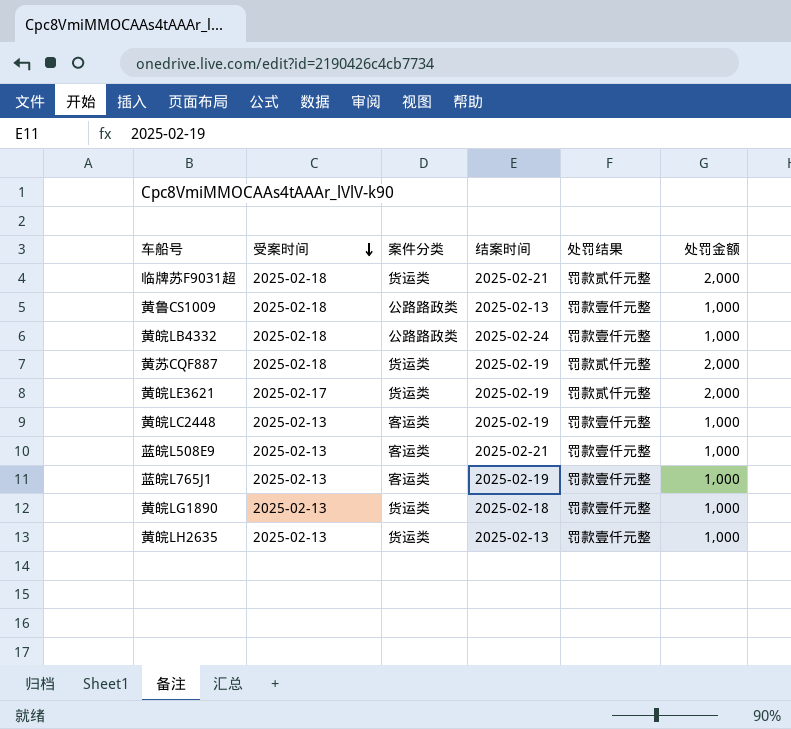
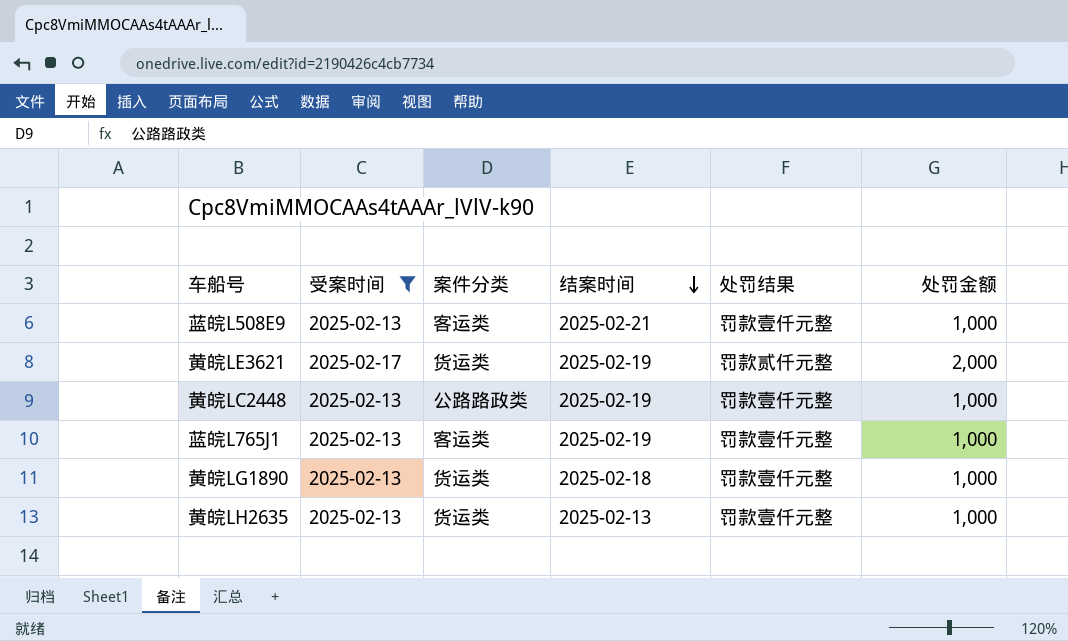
filter: none -> 受案时间 != 2025-02-18
row order: 受案时间 descending -> 结案时间 descending
黄皖LC2448 | 案件分类: 客运类 -> 公路路政类

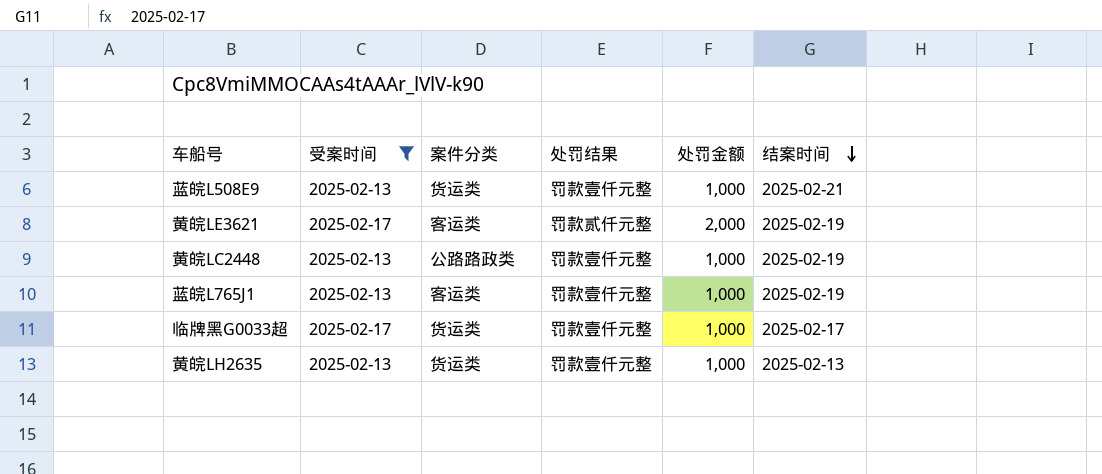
column 结案时间 | position: 4 -> 6
row 黄皖LG1890: 2025-02-13 | 货运类 | 2025-02-18 | 罚款壹仟元整 | 1,000 -> none
蓝皖L508E9 | 案件分类: 客运类 -> 货运类
黄皖LE3621 | 案件分类: 货运类 -> 客运类
row 临牌黑G0033超: none -> 2025-02-17 | 货运类 | 罚款壹仟元整 | 1,000 | 2025-02-17

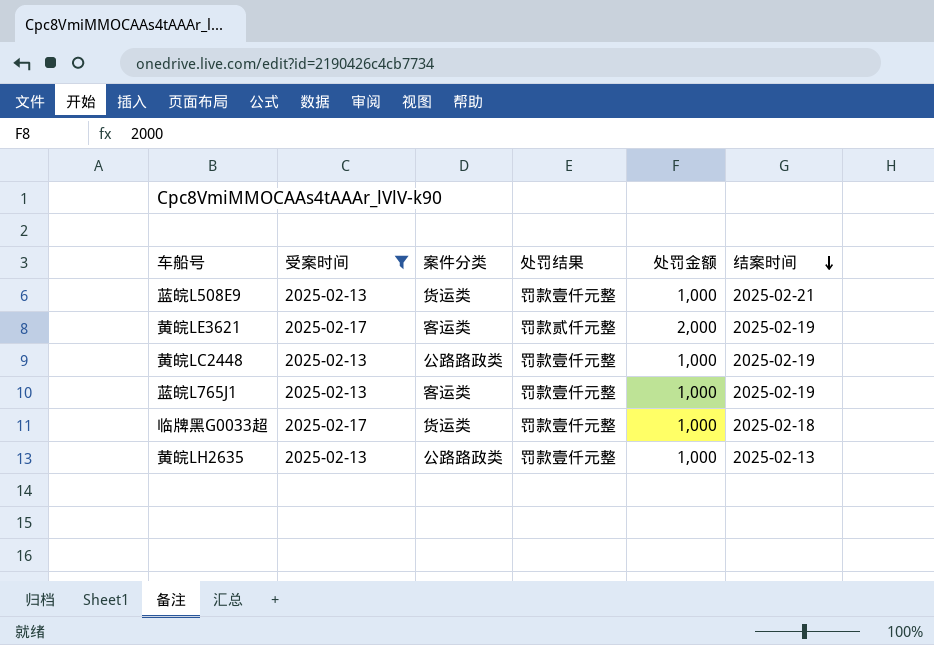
临牌黑G0033超 | 结案时间: 2025-02-17 -> 2025-02-18
黄皖LH2635 | 案件分类: 货运类 -> 公路路政类

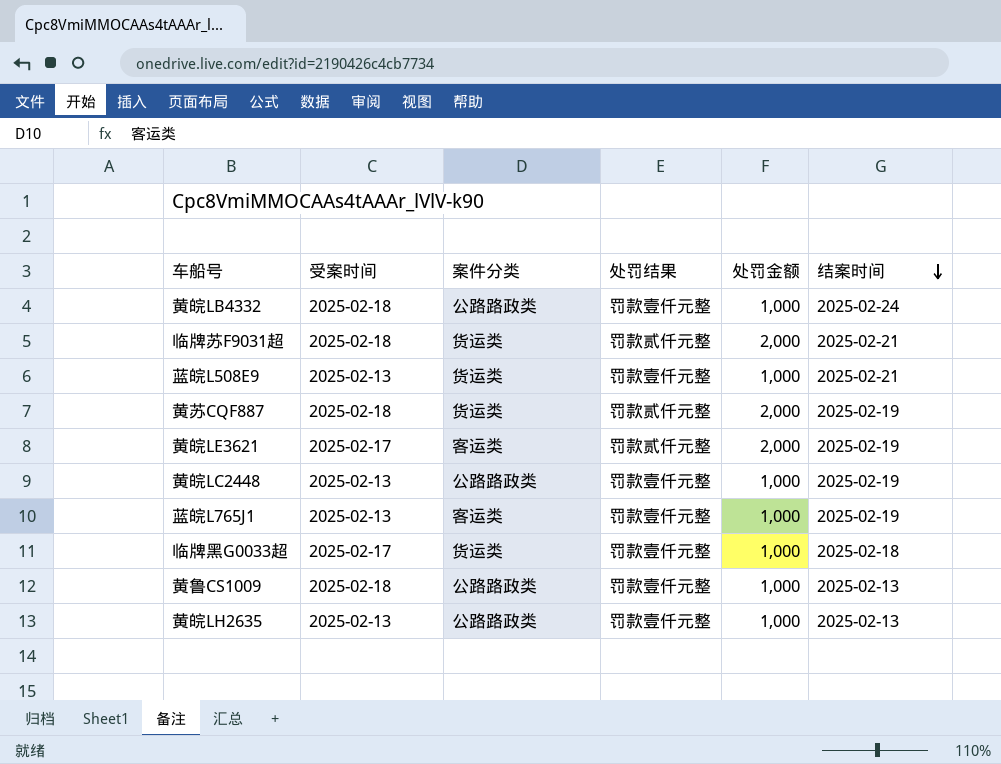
filter: 受案时间 != 2025-02-18 -> none

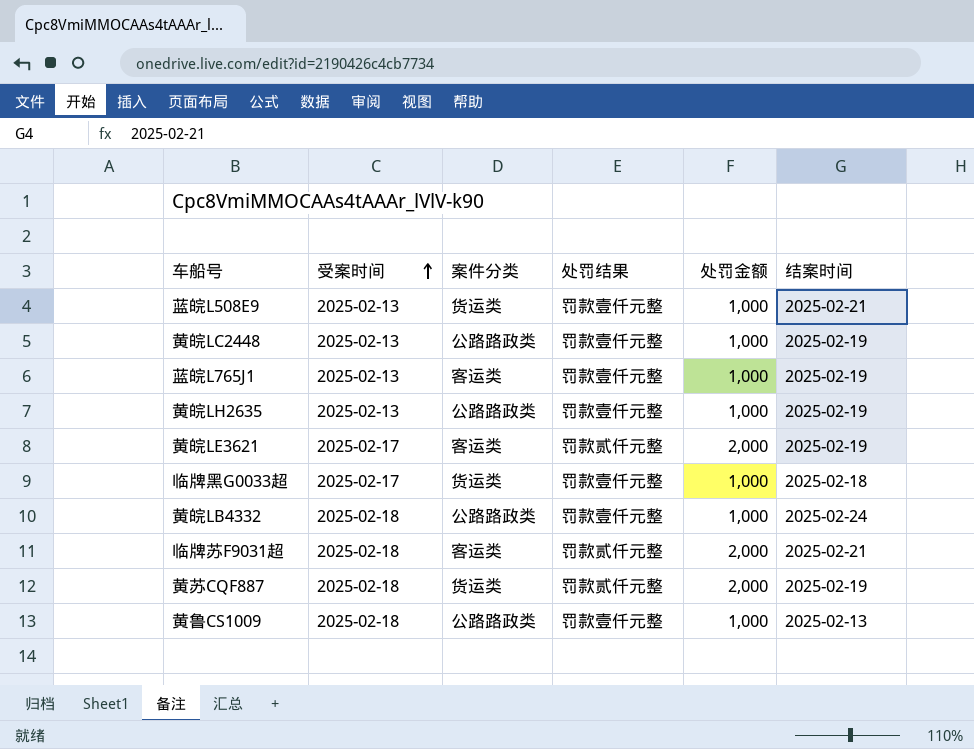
row order: 结案时间 descending -> 受案时间 ascending
黄皖LH2635 | 结案时间: 2025-02-13 -> 2025-02-19
临牌苏F9031超 | 案件分类: 货运类 -> 客运类

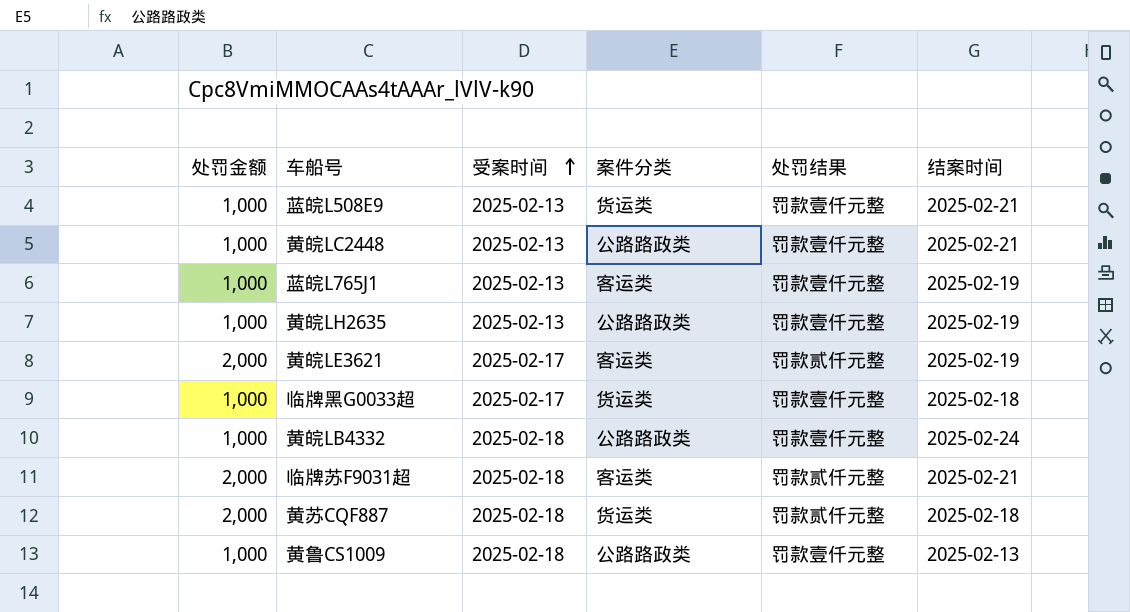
column 处罚金额 | position: 5 -> 1
黄皖LC2448 | 结案时间: 2025-02-19 -> 2025-02-21
黄苏CQF887 | 结案时间: 2025-02-19 -> 2025-02-18

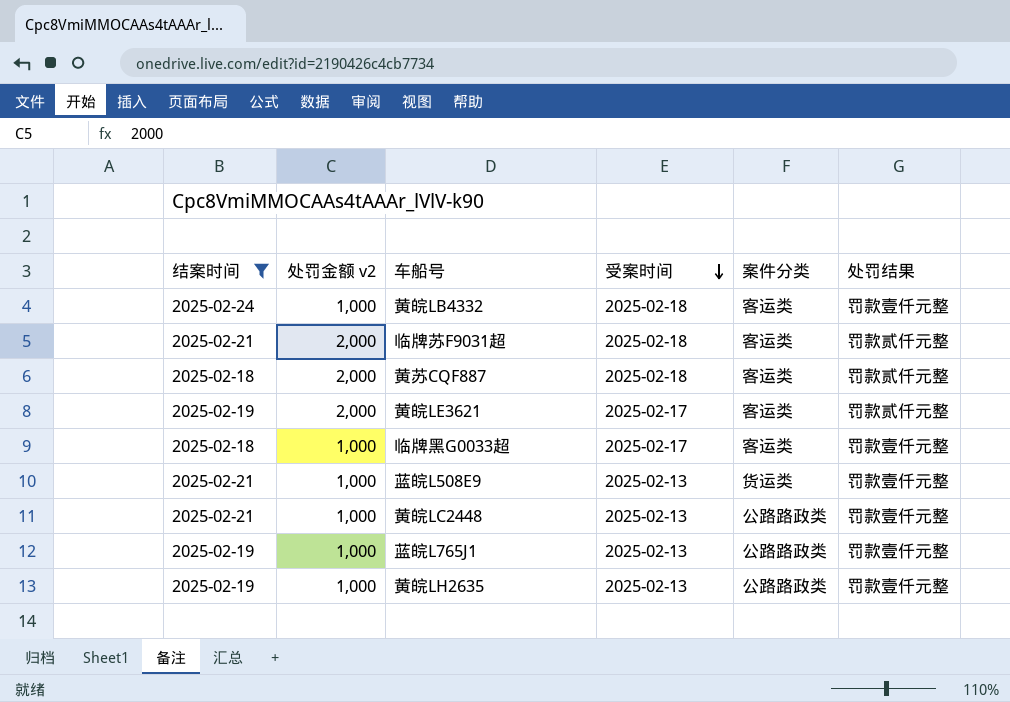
filter: none -> 结案时间 != 2025-02-13
row order: 受案时间 ascending -> 受案时间 descending
column 结案时间 | position: 6 -> 1
column name: 处罚金额 -> 处罚金额 v2
黄皖LB4332 | 案件分类: 公路路政类 -> 客运类
黄苏CQF887 | 案件分类: 货运类 -> 客运类
临牌黑G0033超 | 案件分类: 货运类 -> 客运类
蓝皖L765J1 | 案件分类: 客运类 -> 公路路政类

